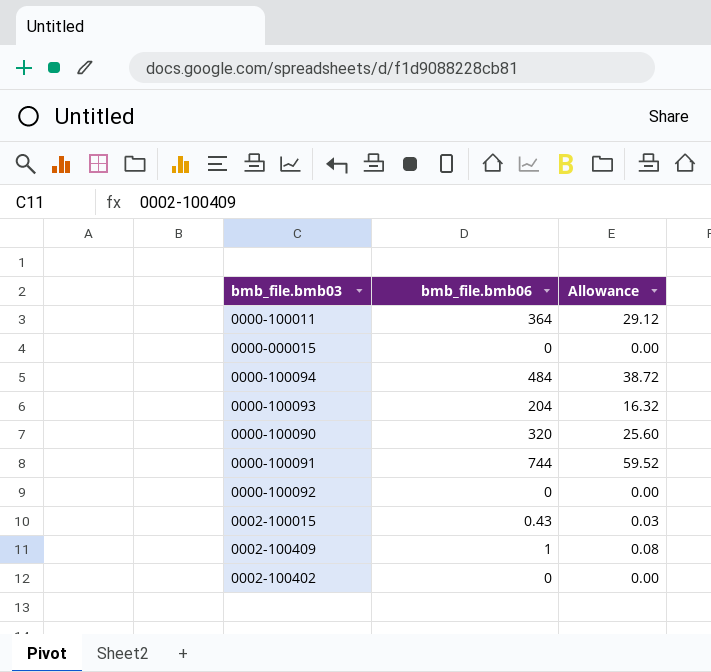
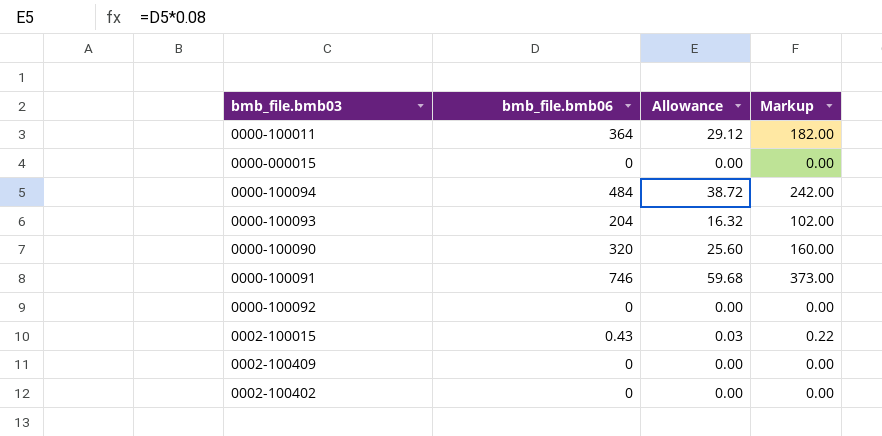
column Markup | formula: none -> [bmb_file.bmb06] * 0.5
0000-100091 | bmb_file.bmb06: 744 -> 746
0000-100091 | Allowance: 59.52 -> 59.68
0002-100409 | bmb_file.bmb06: 1 -> 0
0002-100409 | Allowance: 0.08 -> 0.00

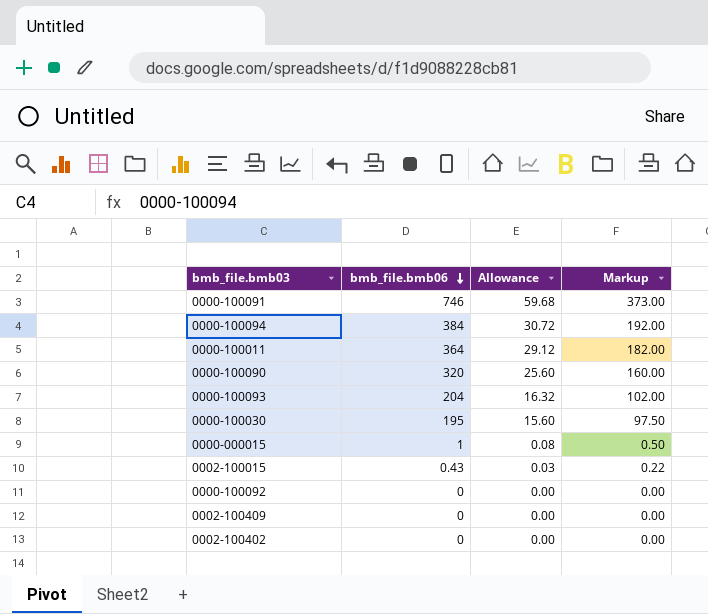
row order: none -> bmb_file.bmb06 descending
0000-100094 | bmb_file.bmb06: 484 -> 384
0000-100094 | Allowance: 38.72 -> 30.72
0000-100094 | Markup: 242.00 -> 192.00
row 0000-100030: none -> 195 | 15.60 | 97.50
0000-000015 | bmb_file.bmb06: 0 -> 1
0000-000015 | Allowance: 0.00 -> 0.08
0000-000015 | Markup: 0.00 -> 0.50

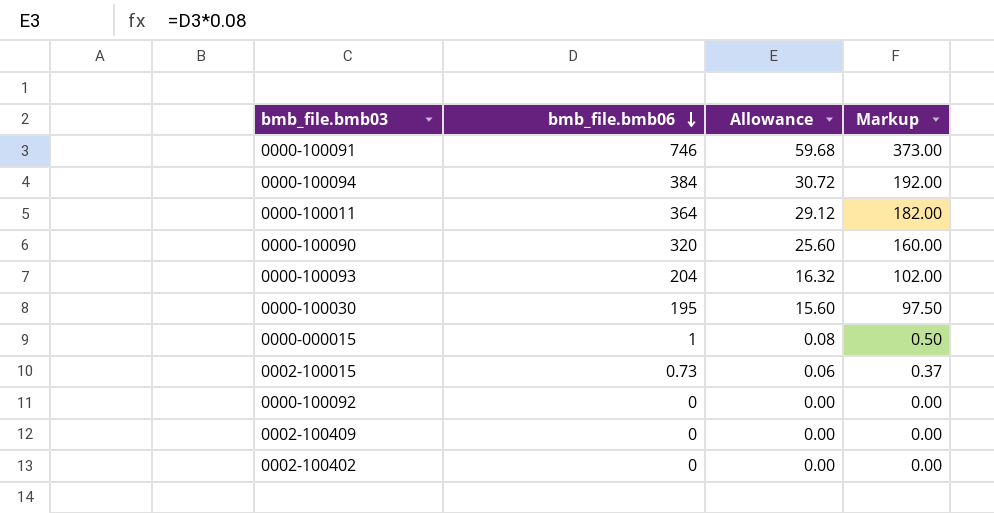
0002-100015 | bmb_file.bmb06: 0.43 -> 0.73
0002-100015 | Allowance: 0.03 -> 0.06
0002-100015 | Markup: 0.22 -> 0.37

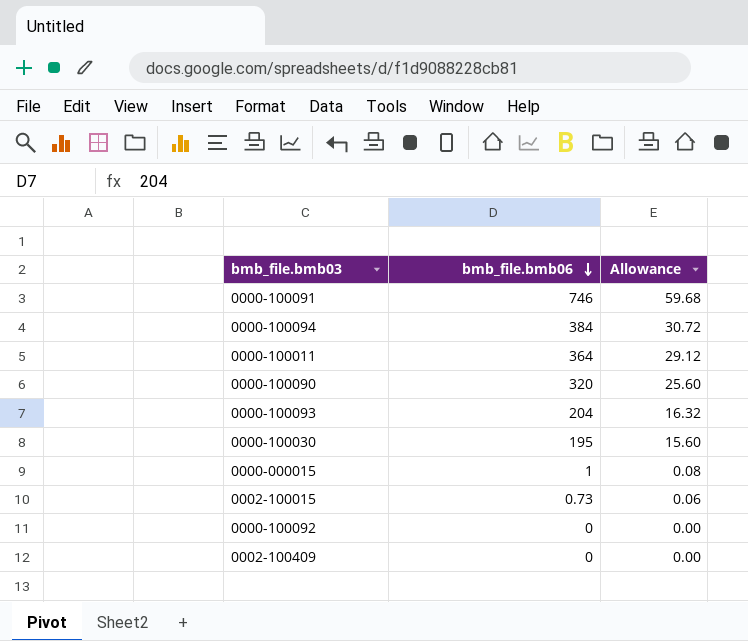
column Markup | formula: [bmb_file.bmb06] * 0.5 -> none
row 0002-100402: 0 | 0.00 | 0.00 -> none

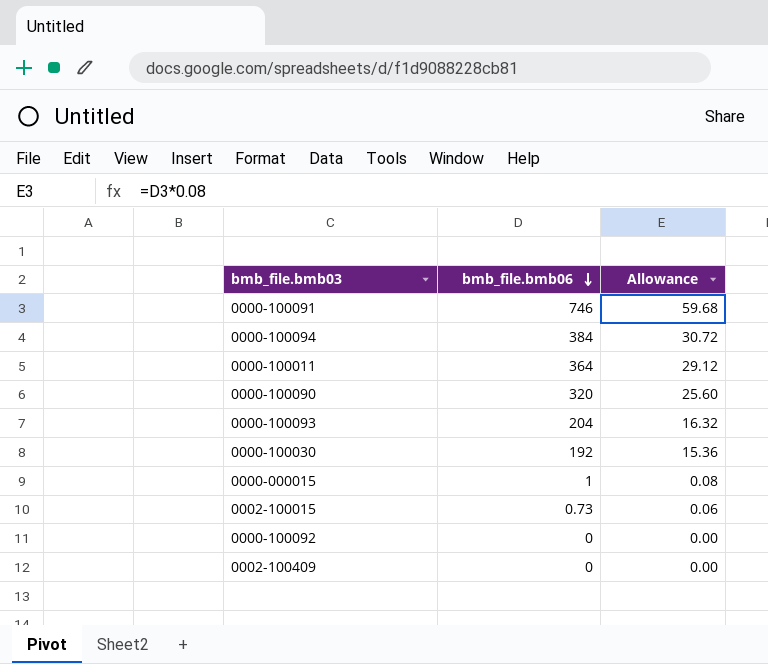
0000-100030 | bmb_file.bmb06: 195 -> 192
0000-100030 | Allowance: 15.60 -> 15.36

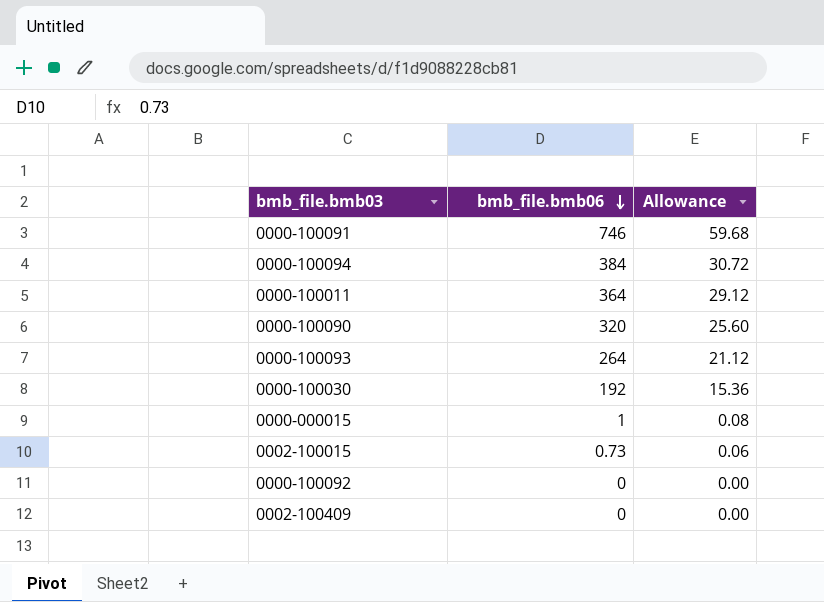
0000-100093 | bmb_file.bmb06: 204 -> 264
0000-100093 | Allowance: 16.32 -> 21.12

